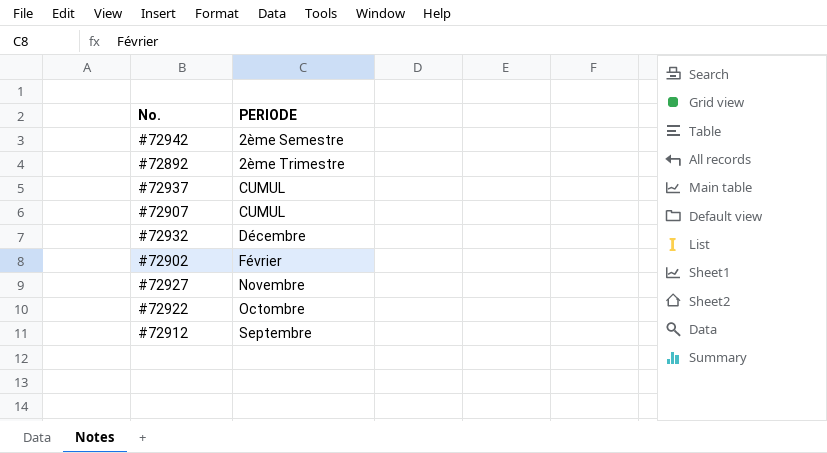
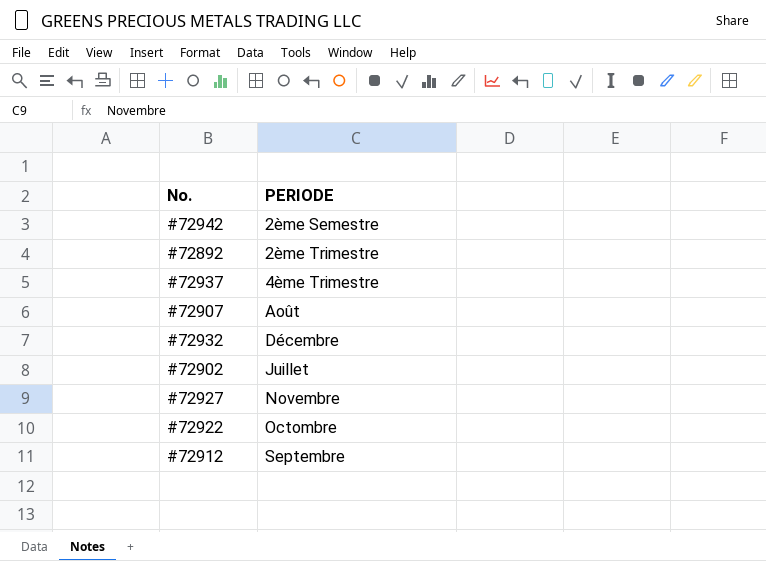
#72937 | PERIODE: CUMUL -> 4ème Trimestre
#72907 | PERIODE: CUMUL -> Août
#72902 | PERIODE: Février -> Juillet

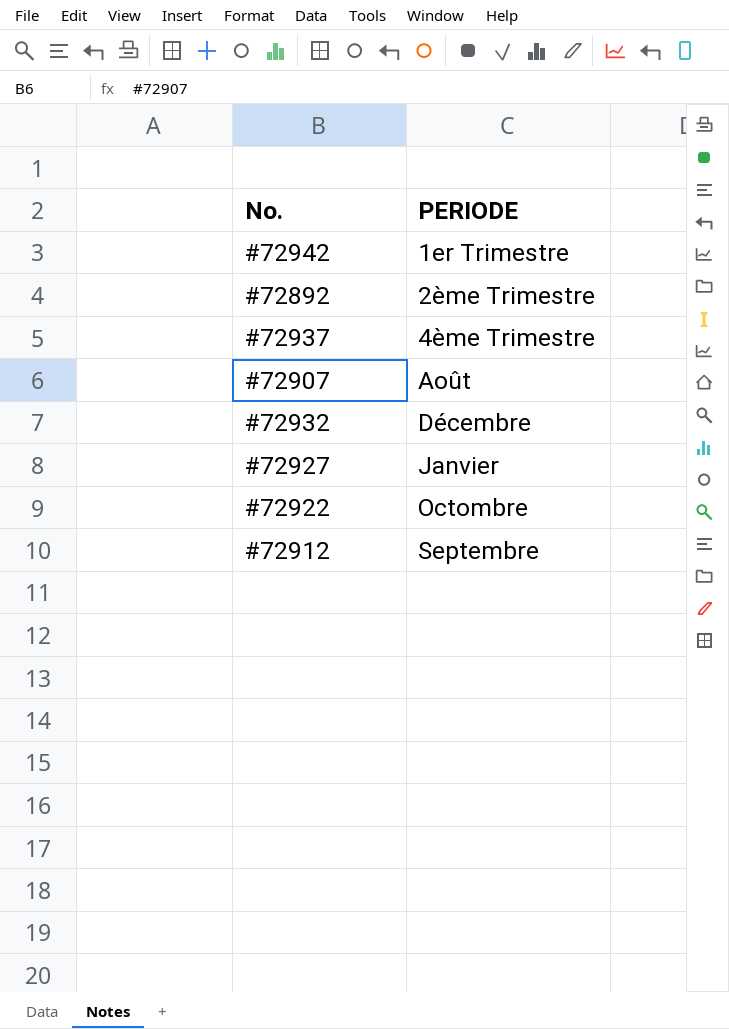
row #72902: Juillet -> none
#72942 | PERIODE: 2ème Semestre -> 1er Trimestre
#72927 | PERIODE: Novembre -> Janvier

